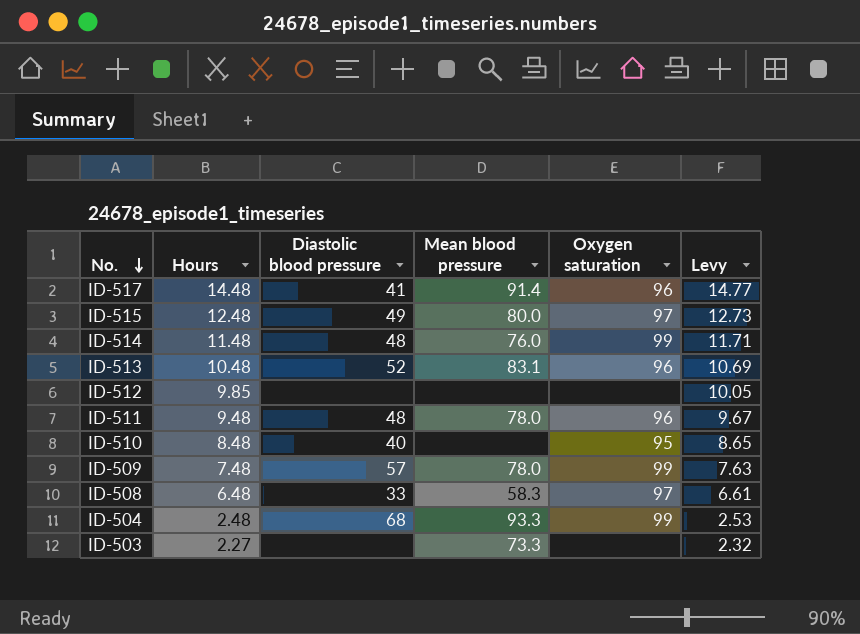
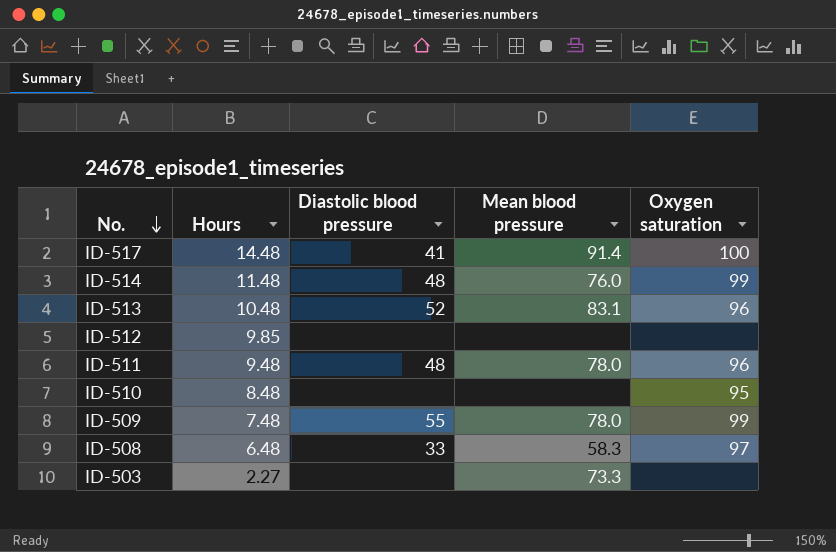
column Levy | formula: [Hours] * 1.02 -> none
row ID-515: 12.48 | 49 | 80.0 | 97 | 12.73 -> none
row ID-504: 2.48 | 68 | 93.3 | 99 | 2.53 -> none
ID-517 | Oxygen saturation: 96 -> 100
ID-510 | Diastolic blood pressure: 40 -> none
ID-509 | Diastolic blood pressure: 57 -> 55

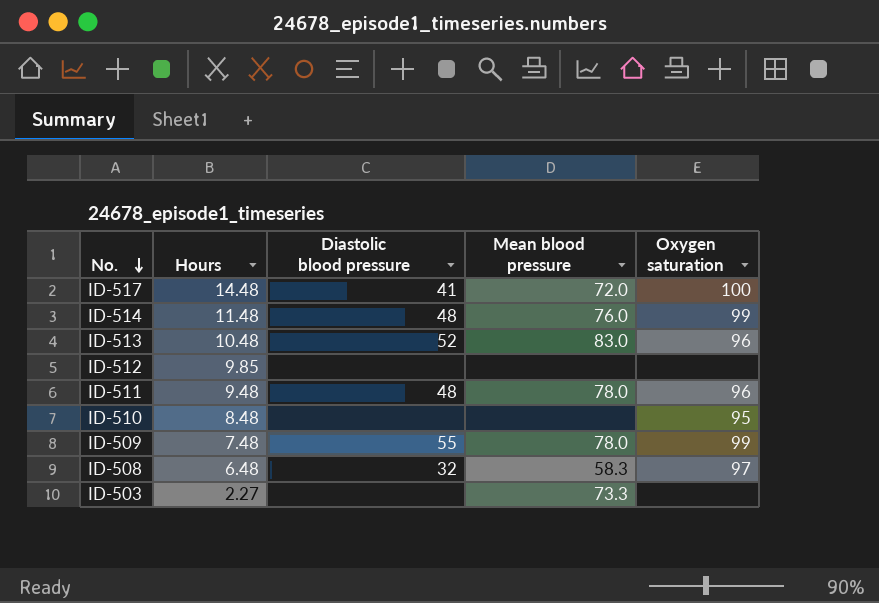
ID-517 | Mean blood pressure: 91.4 -> 72.0
ID-513 | Mean blood pressure: 83.1 -> 83.0
ID-508 | Diastolic blood pressure: 33 -> 32

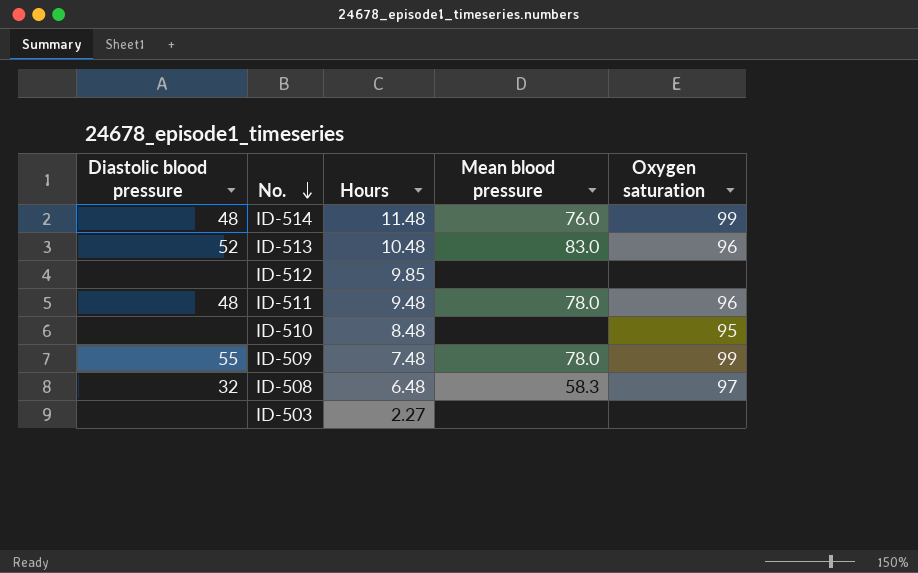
column Diastolic blood pressure | position: 3 -> 1
row ID-517: 14.48 | 41 | 72.0 | 100 -> none
ID-503 | Mean blood pressure: 73.3 -> none

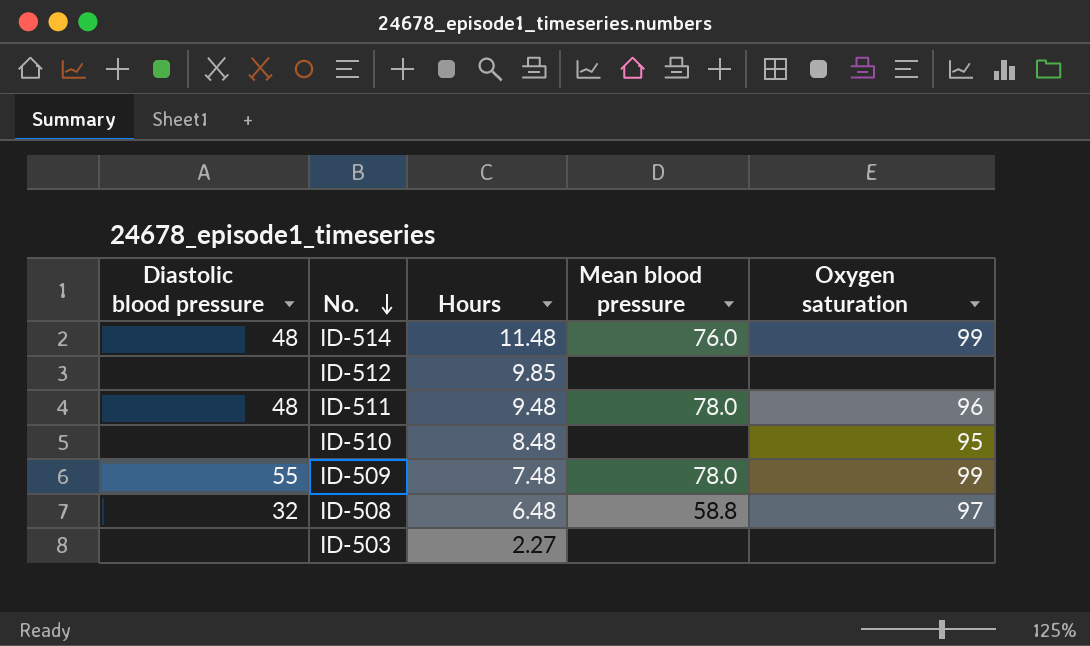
row ID-513: 52 | 10.48 | 83.0 | 96 -> none
ID-508 | Mean blood pressure: 58.3 -> 58.8

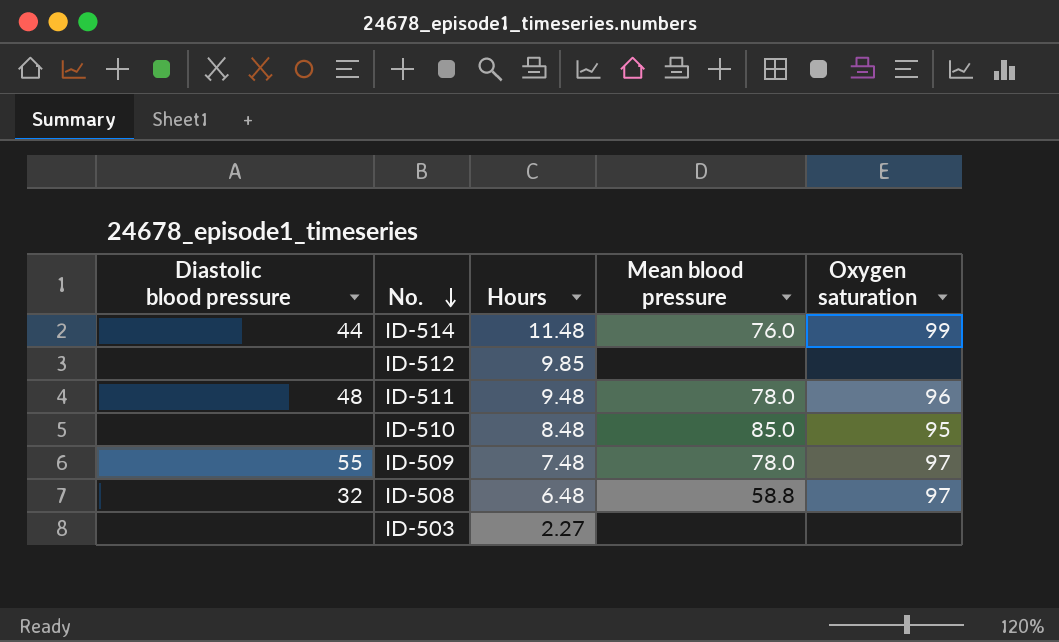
ID-514 | Diastolic blood pressure: 48 -> 44
ID-510 | Mean blood pressure: none -> 85.0
ID-509 | Oxygen saturation: 99 -> 97

